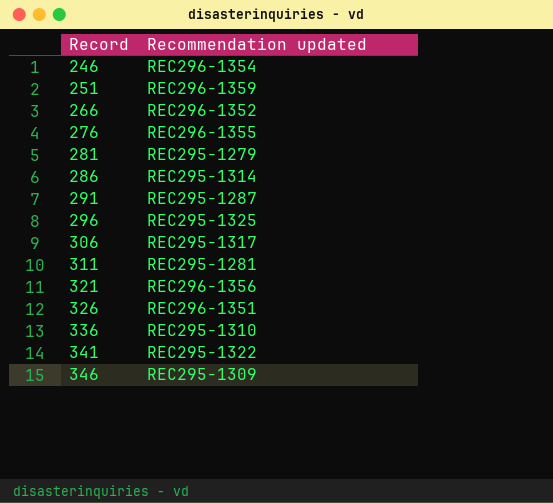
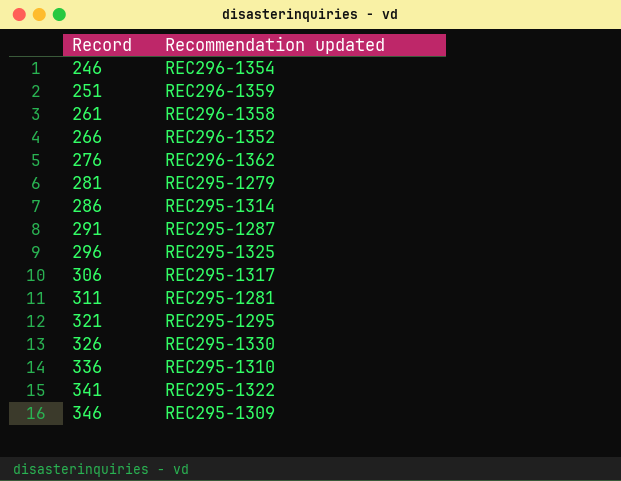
row 261: none -> REC296-1358
276 | Recommendation updated: REC296-1355 -> REC296-1362
321 | Recommendation updated: REC296-1356 -> REC295-1295
326 | Recommendation updated: REC296-1351 -> REC295-1330

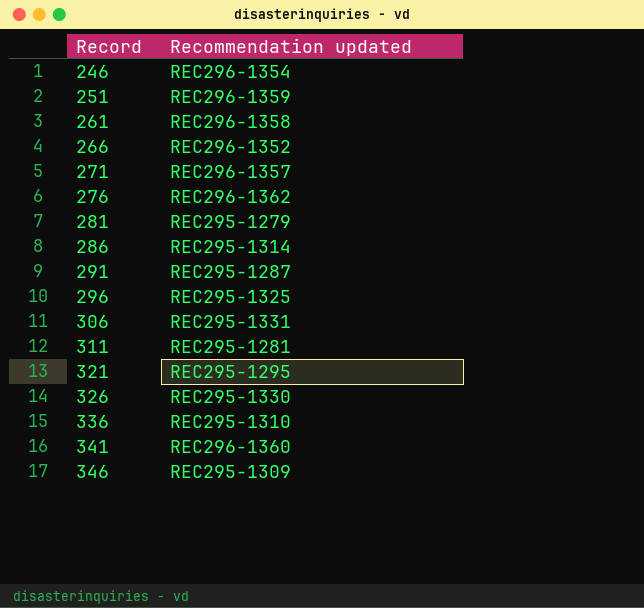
row 271: none -> REC296-1357
306 | Recommendation updated: REC295-1317 -> REC295-1331
341 | Recommendation updated: REC295-1322 -> REC296-1360

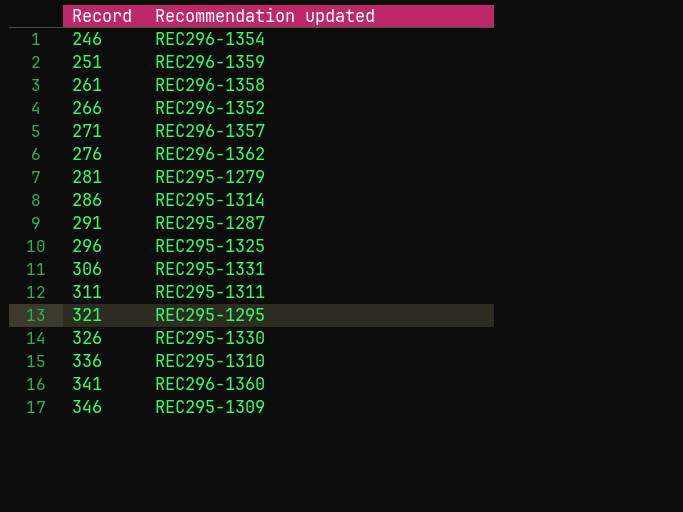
311 | Recommendation updated: REC295-1281 -> REC295-1311

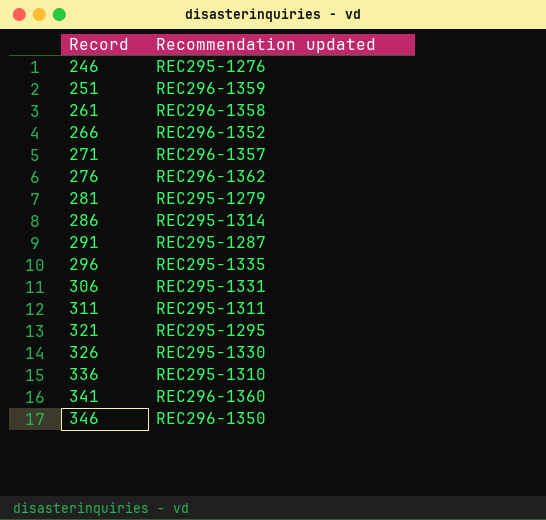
246 | Recommendation updated: REC296-1354 -> REC295-1276
296 | Recommendation updated: REC295-1325 -> REC295-1335
346 | Recommendation updated: REC295-1309 -> REC296-1350

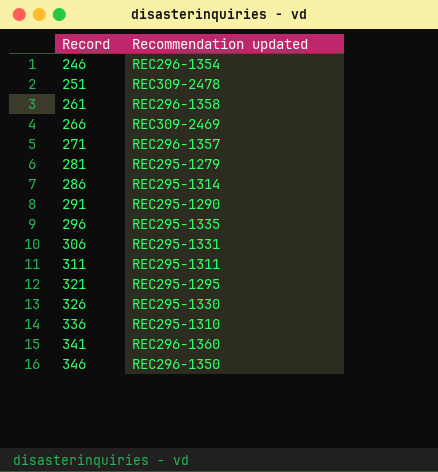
row 276: REC296-1362 -> none
246 | Recommendation updated: REC295-1276 -> REC296-1354
251 | Recommendation updated: REC296-1359 -> REC309-2478
266 | Recommendation updated: REC296-1352 -> REC309-2469
291 | Recommendation updated: REC295-1287 -> REC295-1290

